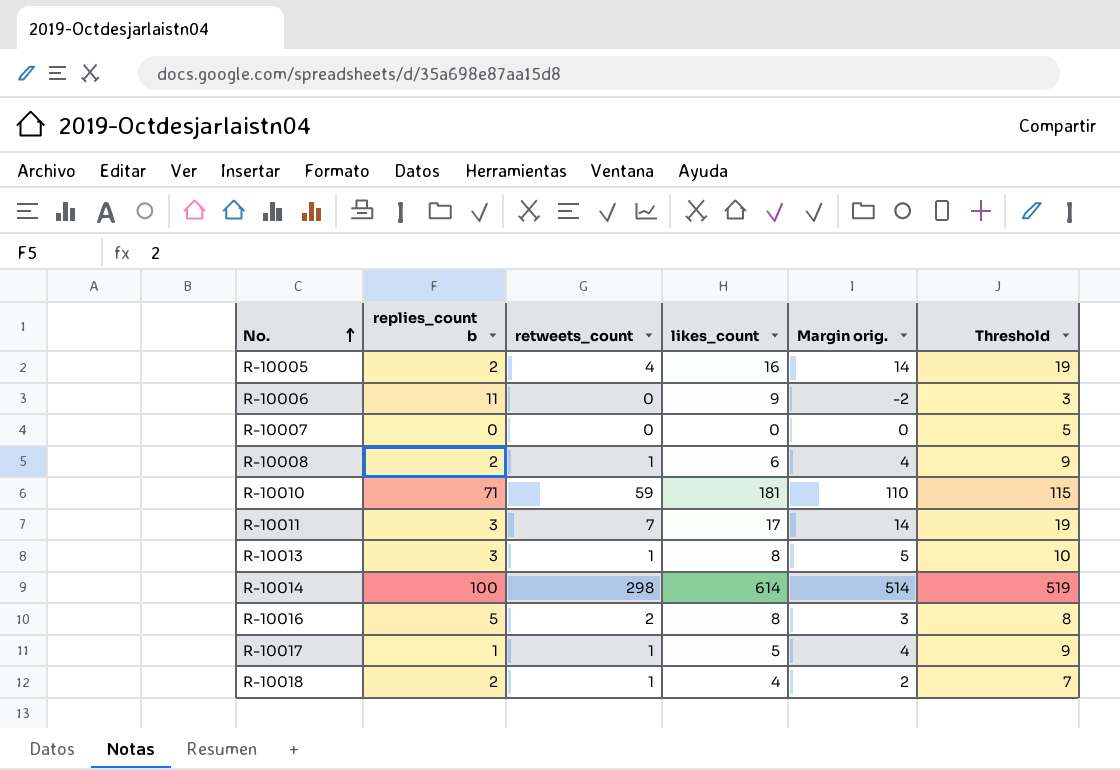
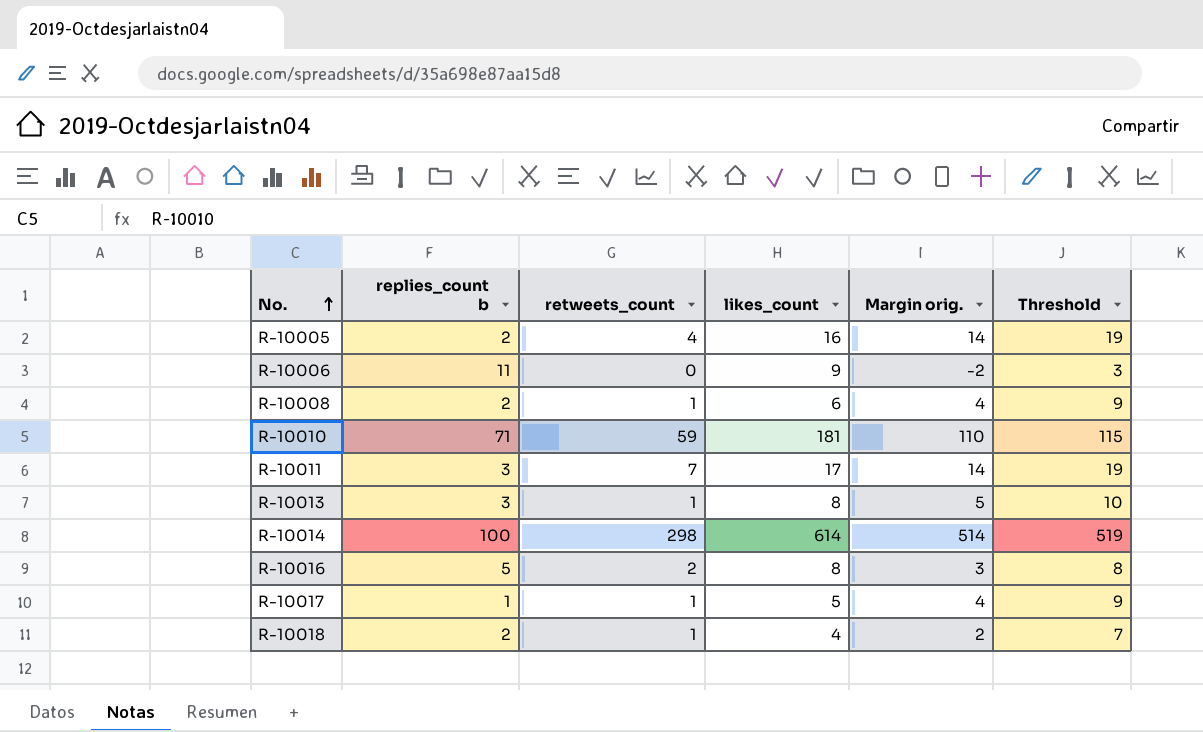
row R-10007: 0 | 0 | 0 | 0 | 5 -> none

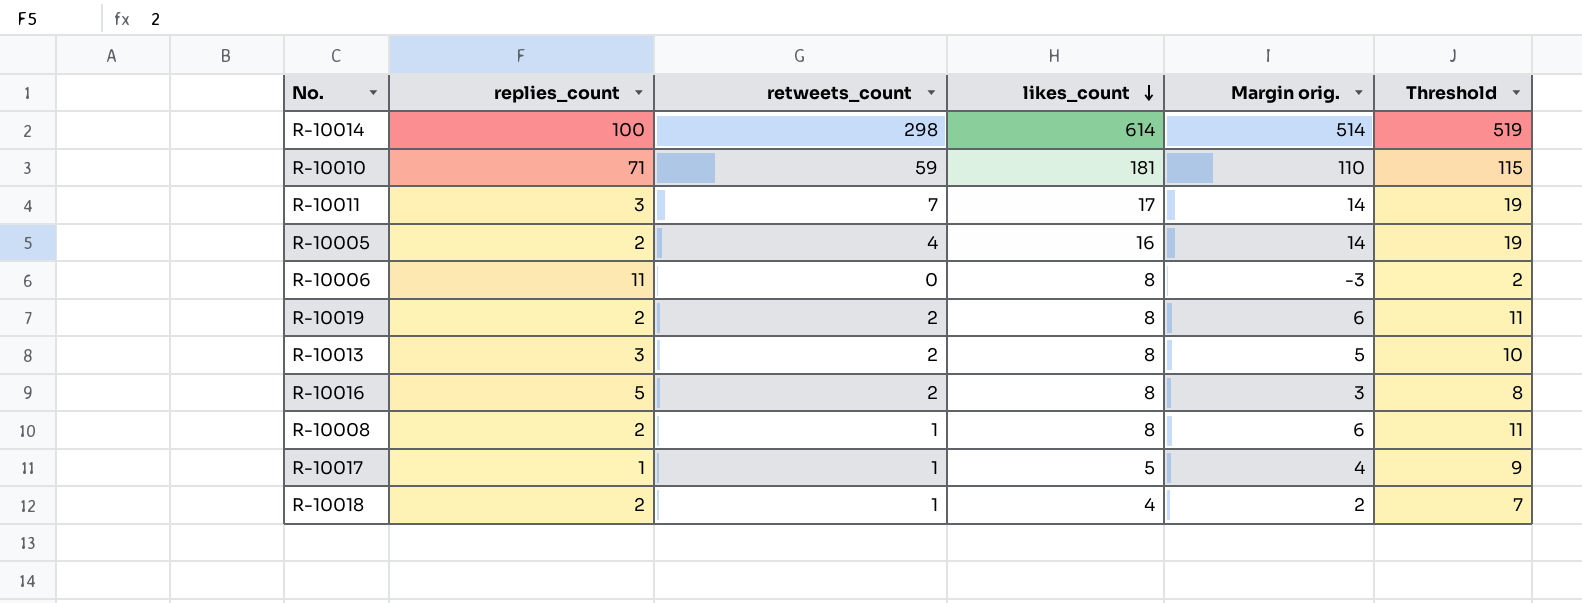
row order: No. ascending -> likes_count descending
column name: replies_count b -> replies_count
R-10006 | likes_count: 9 -> 8
R-10006 | Margin orig.: -2 -> -3
R-10006 | Threshold: 3 -> 2
row R-10019: none -> 2 | 2 | 8 | 6 | 11
R-10013 | retweets_count: 1 -> 2
R-10008 | likes_count: 6 -> 8
R-10008 | Margin orig.: 4 -> 6
R-10008 | Threshold: 9 -> 11

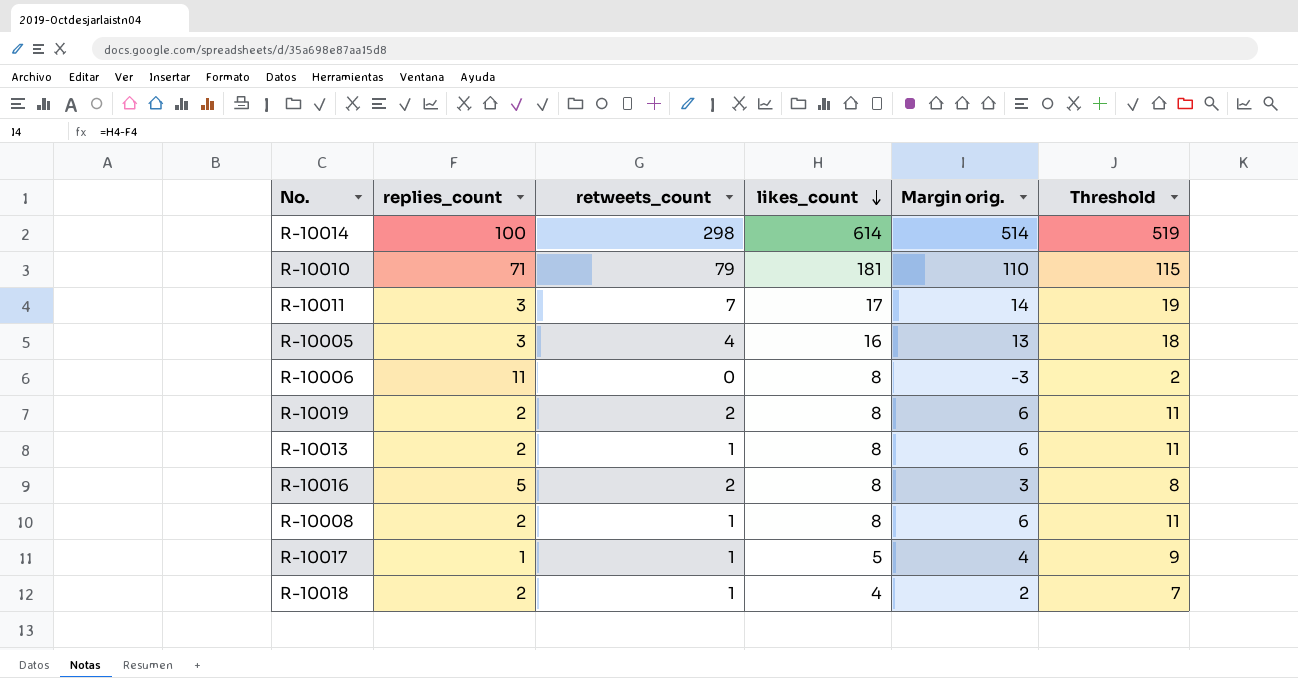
R-10010 | retweets_count: 59 -> 79
R-10005 | replies_count: 2 -> 3
R-10005 | Margin orig.: 14 -> 13
R-10005 | Threshold: 19 -> 18
R-10013 | replies_count: 3 -> 2
R-10013 | retweets_count: 2 -> 1
R-10013 | Margin orig.: 5 -> 6
R-10013 | Threshold: 10 -> 11

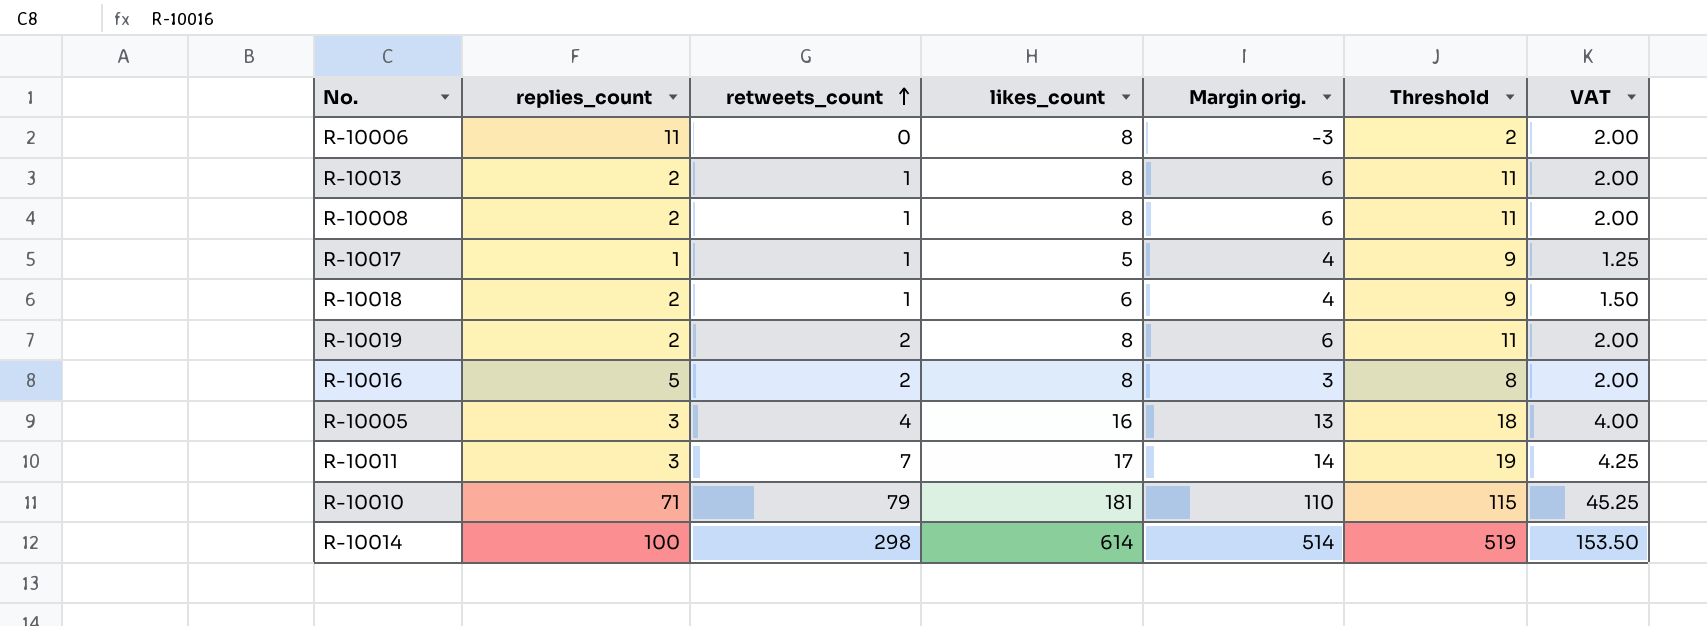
row order: likes_count descending -> retweets_count ascending
column VAT | formula: none -> [likes_count] * 0.25
R-10018 | likes_count: 4 -> 6
R-10018 | Margin orig.: 2 -> 4
R-10018 | Threshold: 7 -> 9

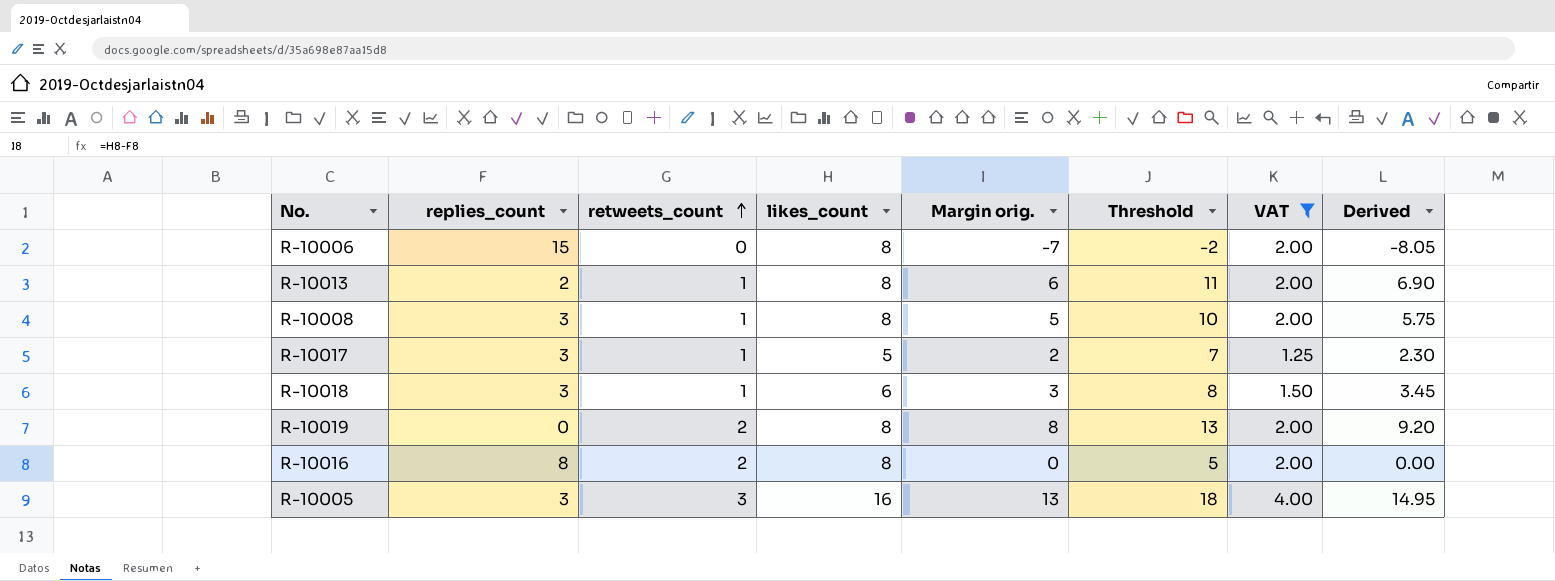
filter: none -> VAT <= 4.00
column Derived | formula: none -> [Margin orig.] * 1.15
R-10006 | replies_count: 11 -> 15
R-10006 | Margin orig.: -3 -> -7
R-10006 | Threshold: 2 -> -2
R-10008 | replies_count: 2 -> 3
R-10008 | Margin orig.: 6 -> 5
R-10008 | Threshold: 11 -> 10
R-10017 | replies_count: 1 -> 3
R-10017 | Margin orig.: 4 -> 2
R-10017 | Threshold: 9 -> 7
R-10018 | replies_count: 2 -> 3
R-10018 | Margin orig.: 4 -> 3
R-10018 | Threshold: 9 -> 8
R-10019 | replies_count: 2 -> 0
R-10019 | Margin orig.: 6 -> 8
R-10019 | Threshold: 11 -> 13
R-10016 | replies_count: 5 -> 8
R-10016 | Margin orig.: 3 -> 0
R-10016 | Threshold: 8 -> 5
R-10005 | retweets_count: 4 -> 3

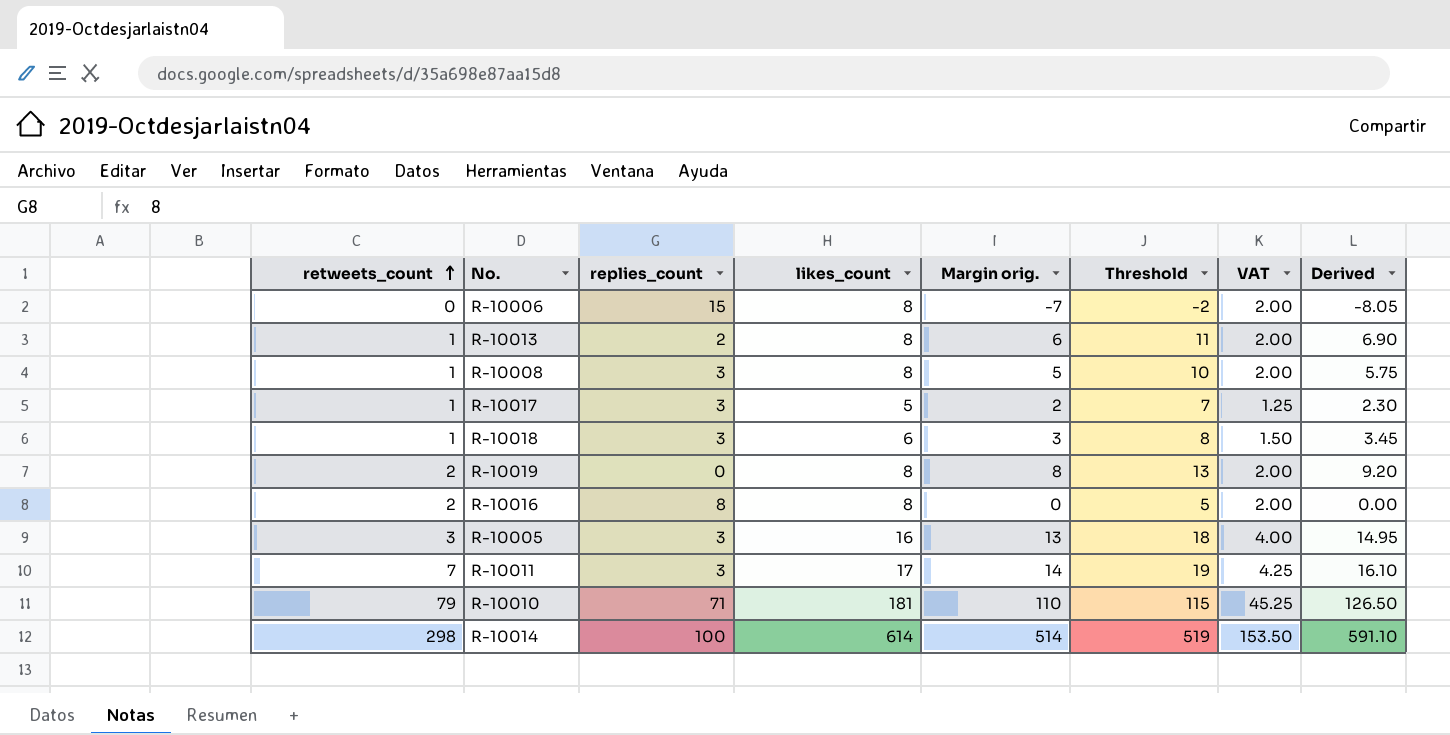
filter: VAT <= 4.00 -> none
column retweets_count | position: 3 -> 1

